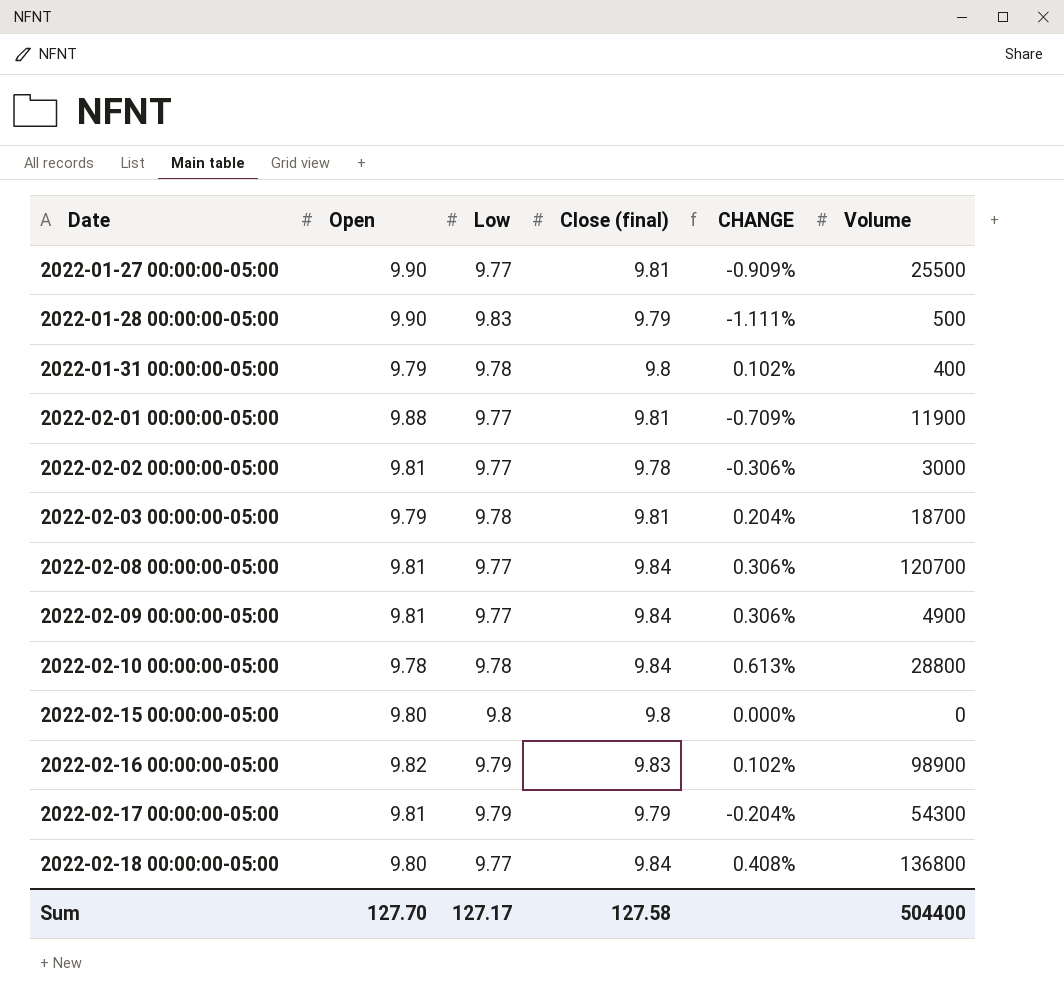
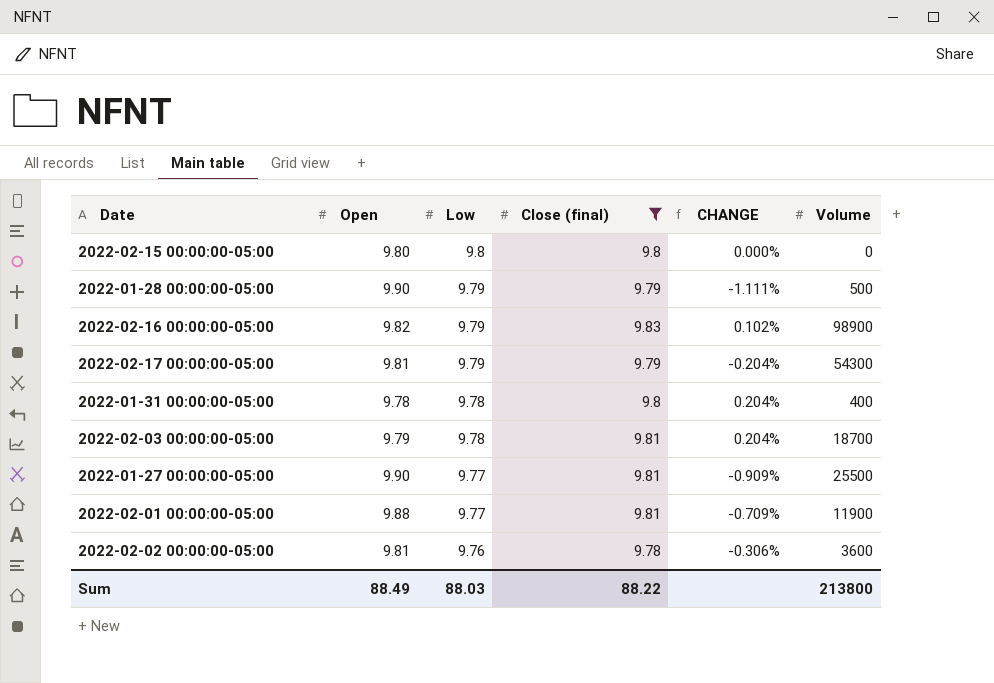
filter: none -> Close (final) != 9.84
row order: Date ascending -> Low descending
2022-01-28 00:00:00-05:00 | Low: 9.83 -> 9.79
2022-01-31 00:00:00-05:00 | Open: 9.79 -> 9.78
2022-01-31 00:00:00-05:00 | CHANGE: 0.102% -> 0.204%
2022-02-02 00:00:00-05:00 | Low: 9.77 -> 9.76
2022-02-02 00:00:00-05:00 | Volume: 3000 -> 3600
Sum | Open: 127.70 -> 88.49
Sum | Low: 127.17 -> 88.03
Sum | Close (final): 127.58 -> 88.22
Sum | Volume: 504400 -> 213800

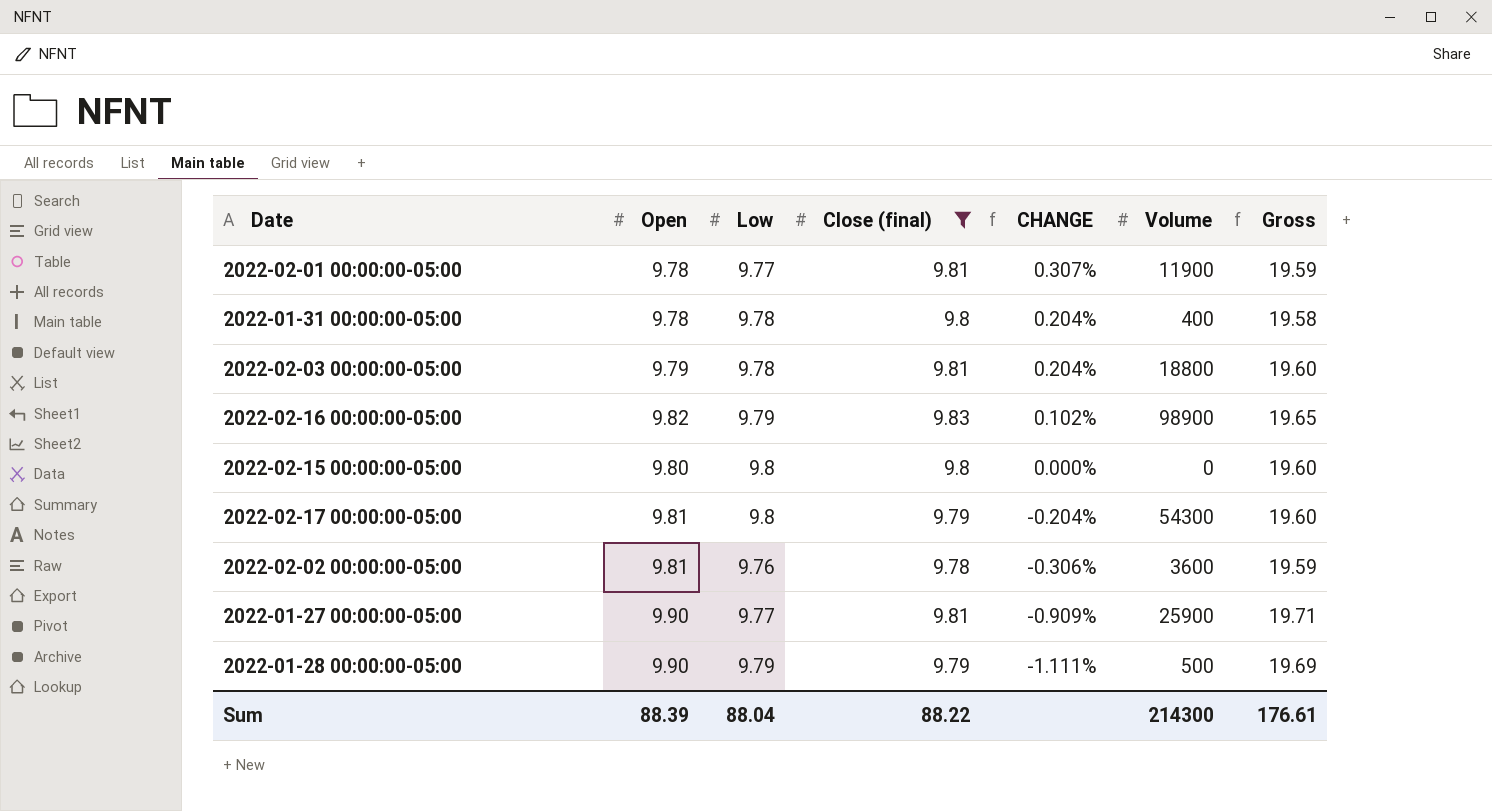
row order: Low descending -> CHANGE descending
column Gross | formula: none -> [Open] + [Close (final)]
2022-02-01 00:00:00-05:00 | Open: 9.88 -> 9.78
2022-02-01 00:00:00-05:00 | CHANGE: -0.709% -> 0.307%
2022-02-03 00:00:00-05:00 | Volume: 18700 -> 18800
2022-02-17 00:00:00-05:00 | Low: 9.79 -> 9.8
2022-01-27 00:00:00-05:00 | Volume: 25500 -> 25900
Sum | Open: 88.49 -> 88.39
Sum | Low: 88.03 -> 88.04
Sum | Volume: 213800 -> 214300

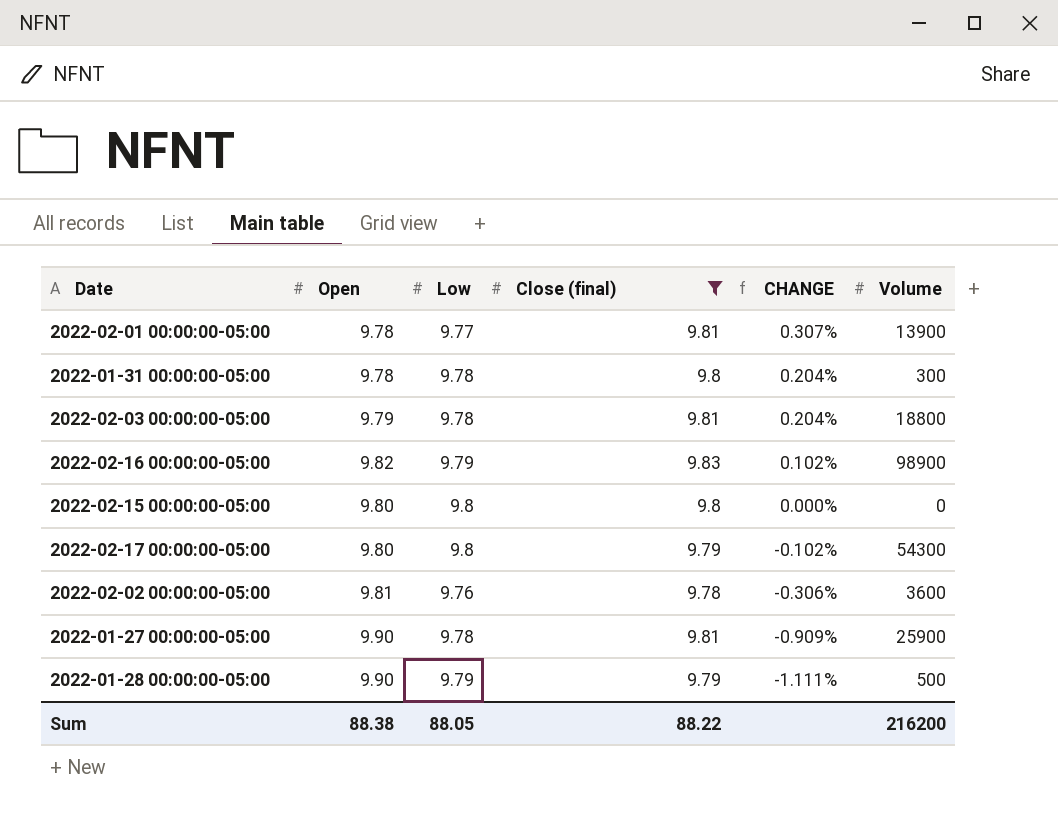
column Gross | formula: [Open] + [Close (final)] -> none
2022-02-01 00:00:00-05:00 | Volume: 11900 -> 13900
2022-01-31 00:00:00-05:00 | Volume: 400 -> 300
2022-02-17 00:00:00-05:00 | Open: 9.81 -> 9.80
2022-02-17 00:00:00-05:00 | CHANGE: -0.204% -> -0.102%
2022-01-27 00:00:00-05:00 | Low: 9.77 -> 9.78
Sum | Open: 88.39 -> 88.38
Sum | Low: 88.04 -> 88.05
Sum | Volume: 214300 -> 216200

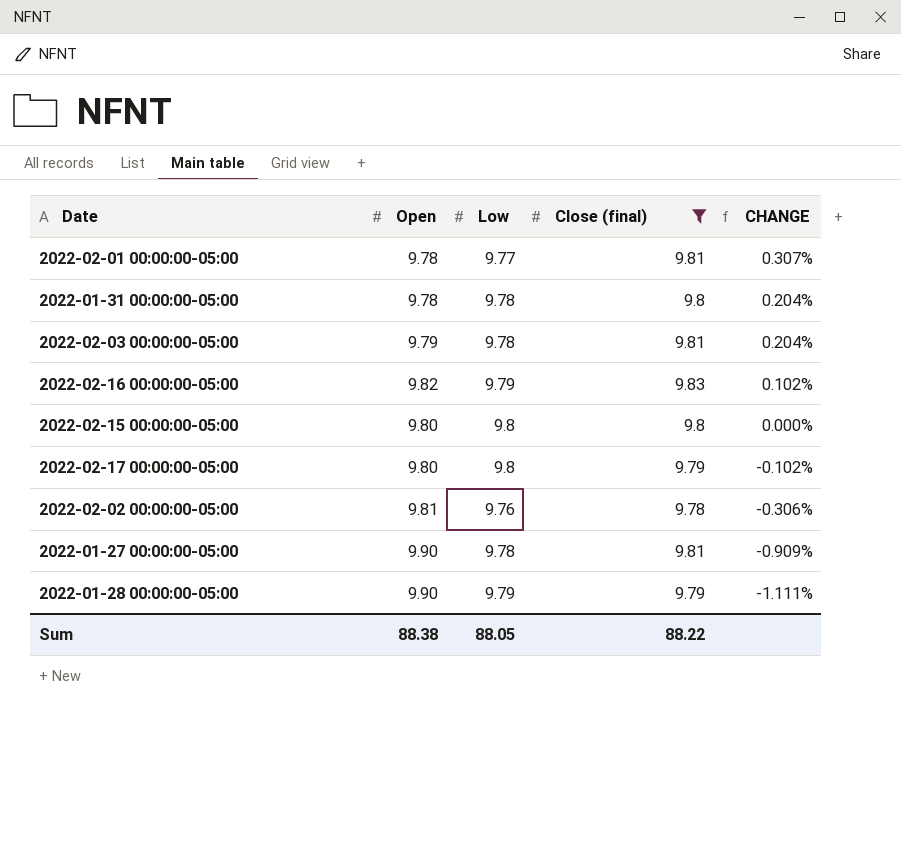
column Volume | position: 6 -> none

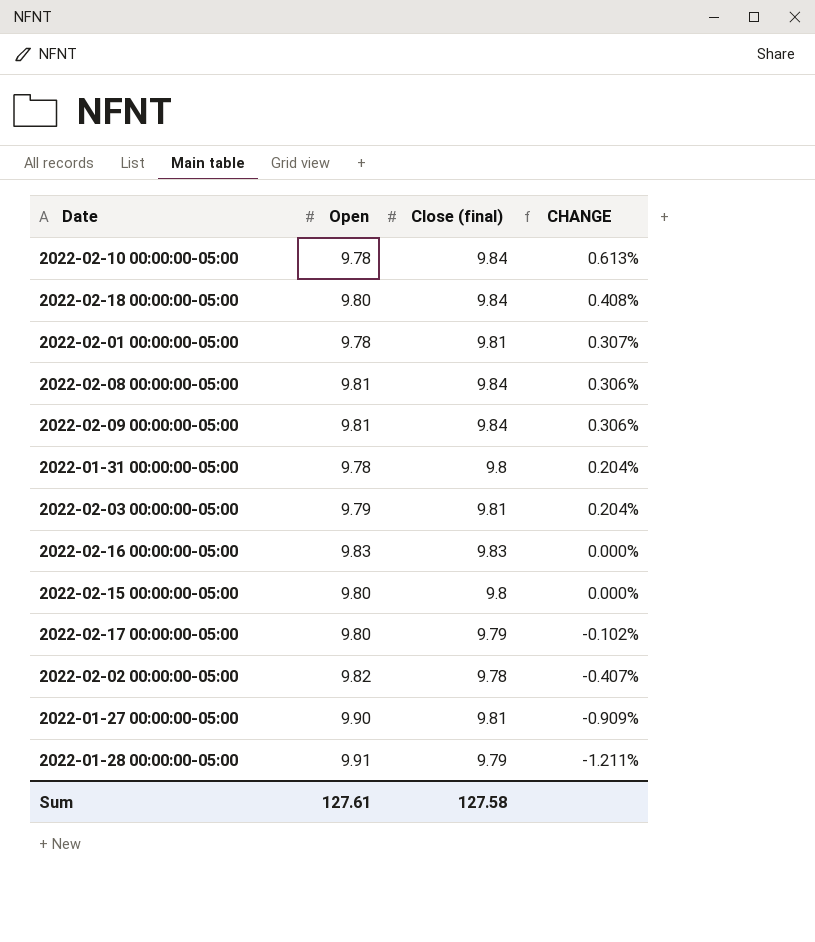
filter: Close (final) != 9.84 -> none
column Low | position: 3 -> none
2022-02-16 00:00:00-05:00 | Open: 9.82 -> 9.83
2022-02-16 00:00:00-05:00 | CHANGE: 0.102% -> 0.000%
2022-02-02 00:00:00-05:00 | Open: 9.81 -> 9.82
2022-02-02 00:00:00-05:00 | CHANGE: -0.306% -> -0.407%
2022-01-28 00:00:00-05:00 | Open: 9.90 -> 9.91
2022-01-28 00:00:00-05:00 | CHANGE: -1.111% -> -1.211%
Sum | Open: 88.38 -> 127.61
Sum | Close (final): 88.22 -> 127.58

